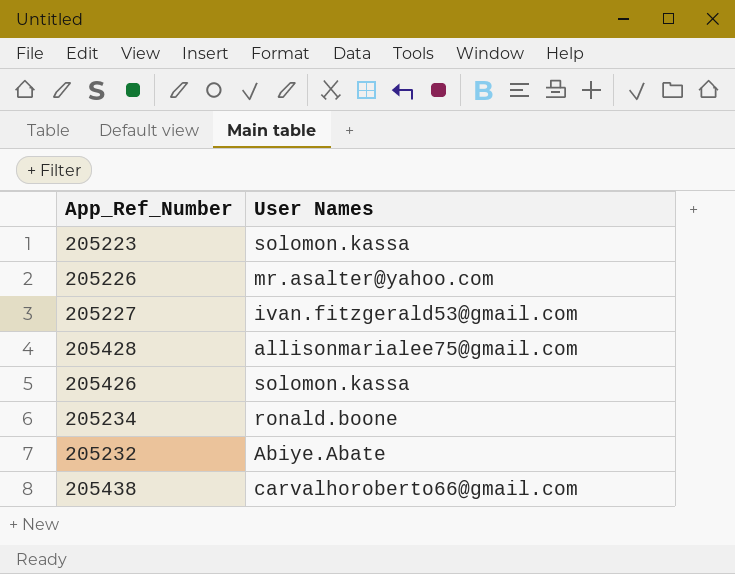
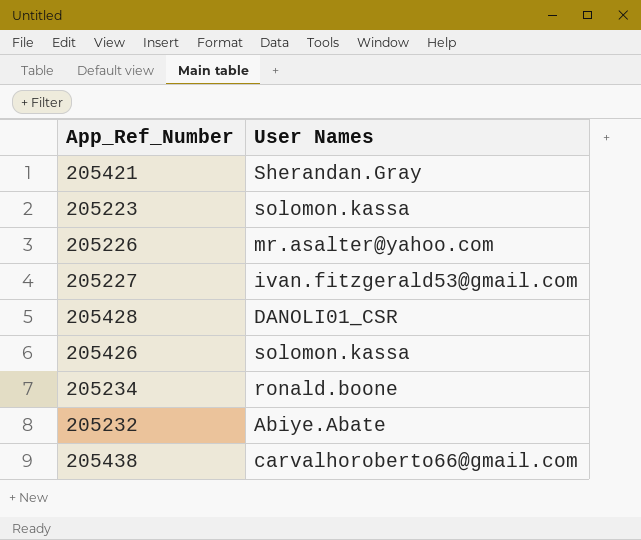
row 205421: none -> Sherandan.Gray
205428 | User Names: allisonmarialee75@gmail.com -> DANOLI01_CSR

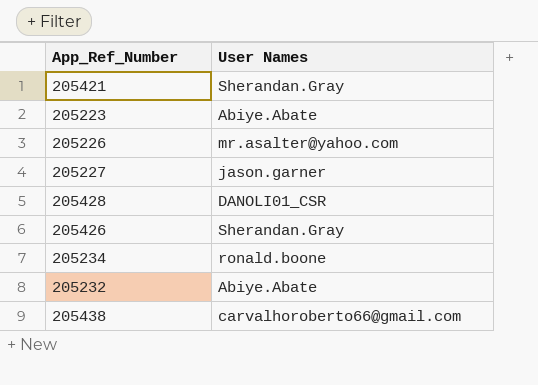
205223 | User Names: solomon.kassa -> Abiye.Abate
205227 | User Names: ivan.fitzgerald53@gmail.com -> jason.garner
205426 | User Names: solomon.kassa -> Sherandan.Gray

